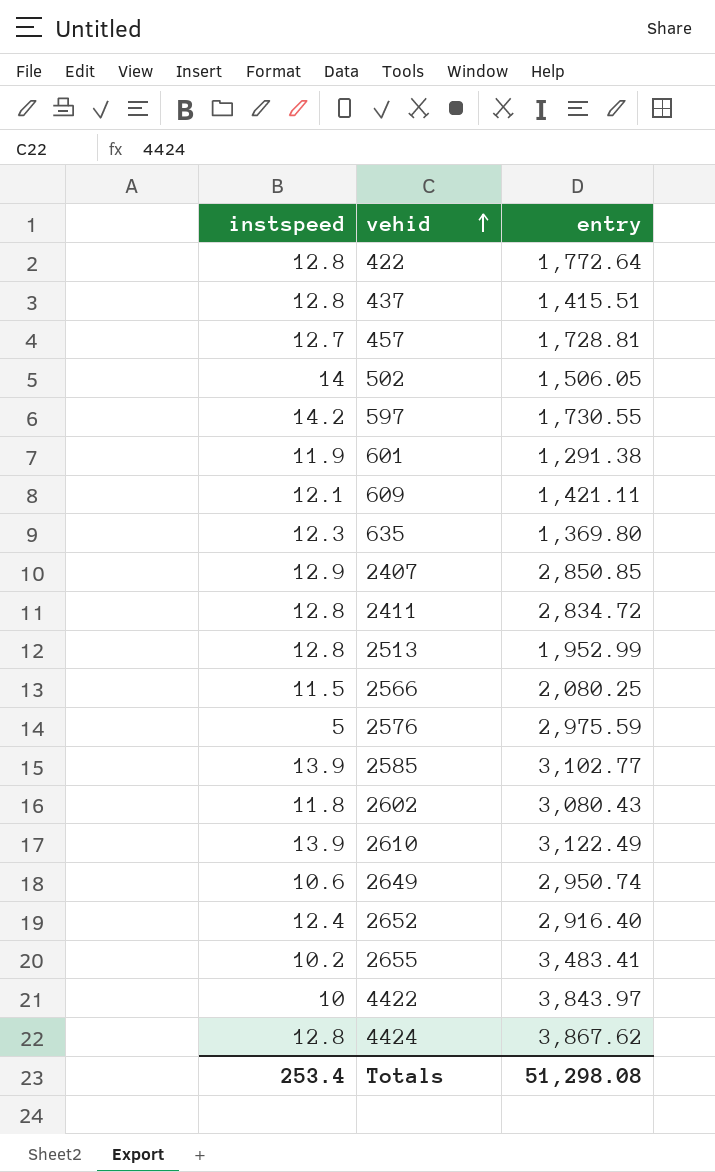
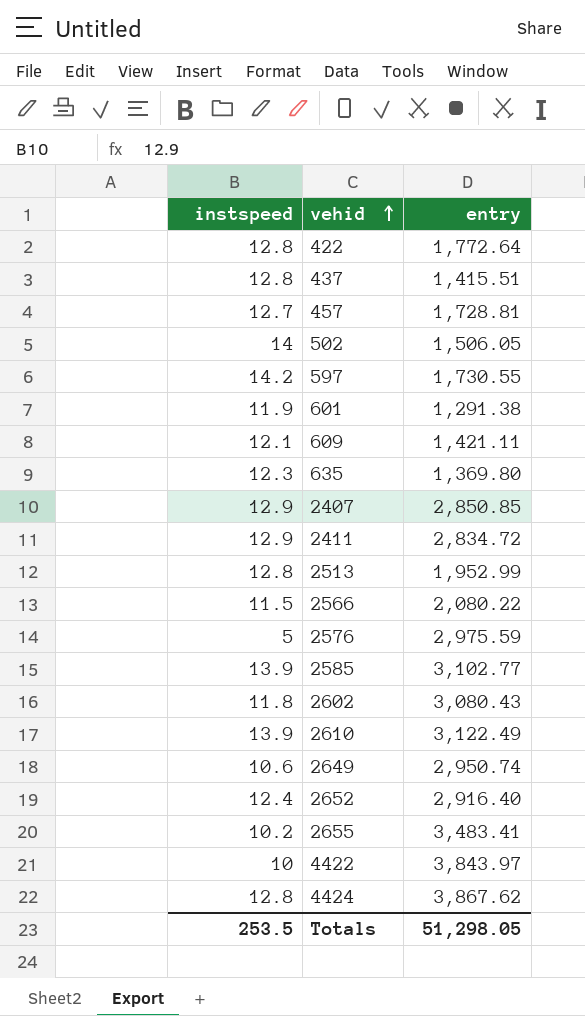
2411 | instspeed: 12.8 -> 12.9
2566 | entry: 2,080.25 -> 2,080.22
Totals | instspeed: 253.4 -> 253.5
Totals | entry: 51,298.08 -> 51,298.05

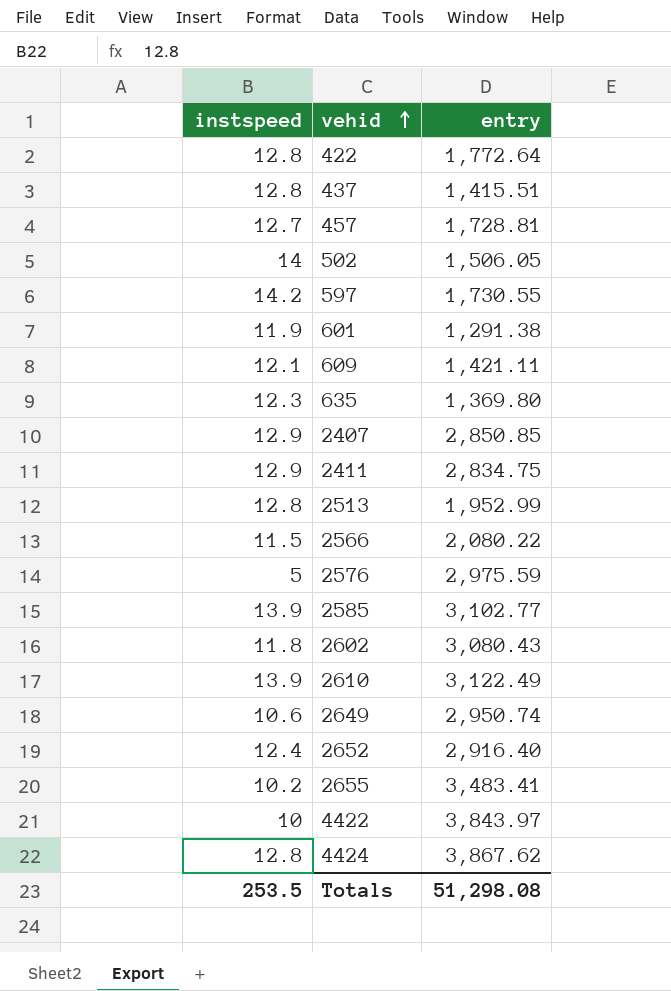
2411 | entry: 2,834.72 -> 2,834.75
Totals | entry: 51,298.05 -> 51,298.08

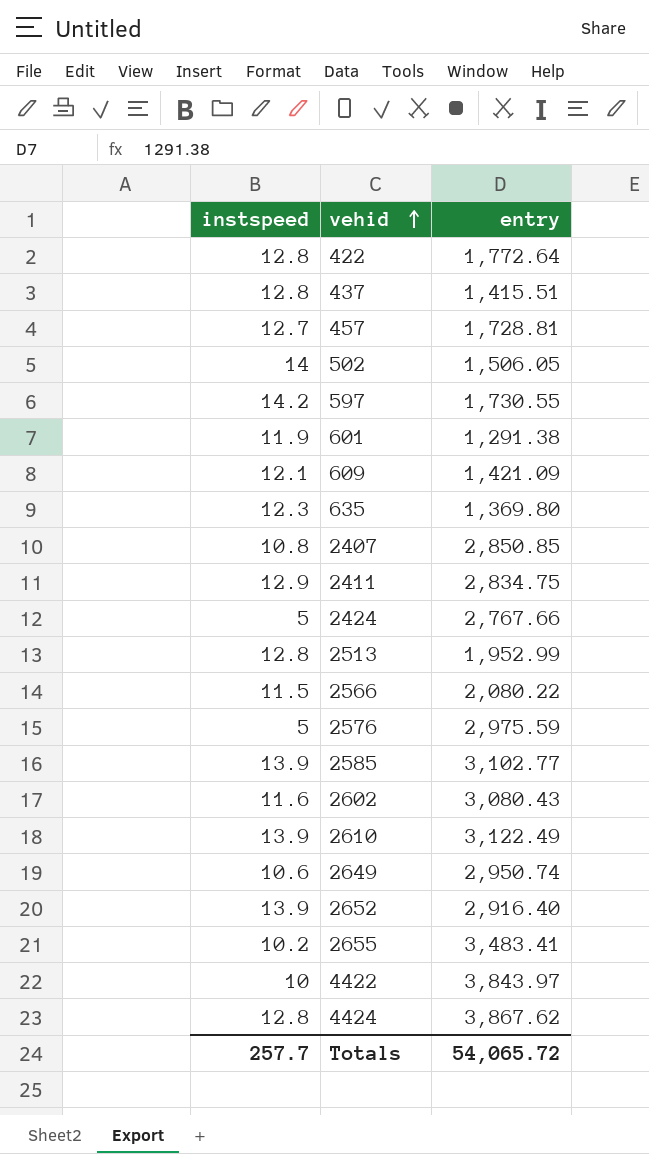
609 | entry: 1,421.11 -> 1,421.09
2407 | instspeed: 12.9 -> 10.8
row 2424: none -> 5 | 2,767.66
2602 | instspeed: 11.8 -> 11.6
2652 | instspeed: 12.4 -> 13.9
Totals | instspeed: 253.5 -> 257.7
Totals | entry: 51,298.08 -> 54,065.72

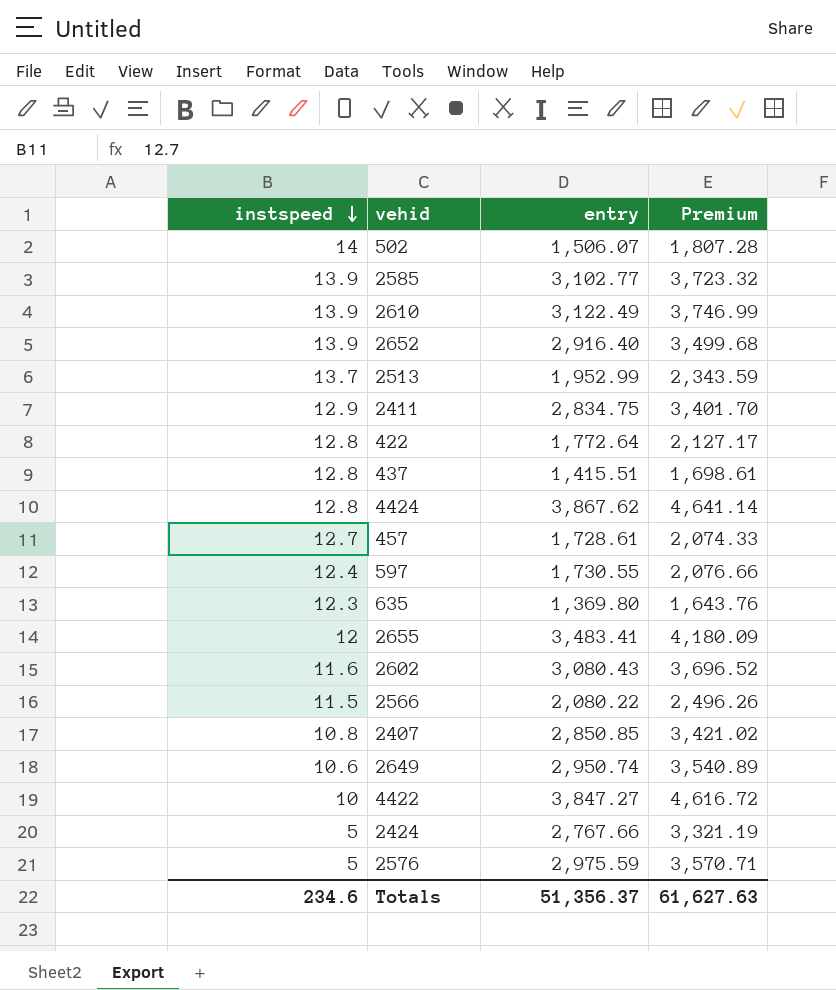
row order: vehid ascending -> instspeed descending
column Premium | formula: none -> [entry] * 1.2
row 601: 11.9 | 1,291.38 -> none
row 609: 12.1 | 1,421.09 -> none
502 | entry: 1,506.05 -> 1,506.07
2513 | instspeed: 12.8 -> 13.7
457 | entry: 1,728.81 -> 1,728.61
597 | instspeed: 14.2 -> 12.4
2655 | instspeed: 10.2 -> 12
4422 | entry: 3,843.97 -> 3,847.27
Totals | instspeed: 257.7 -> 234.6
Totals | entry: 54,065.72 -> 51,356.37

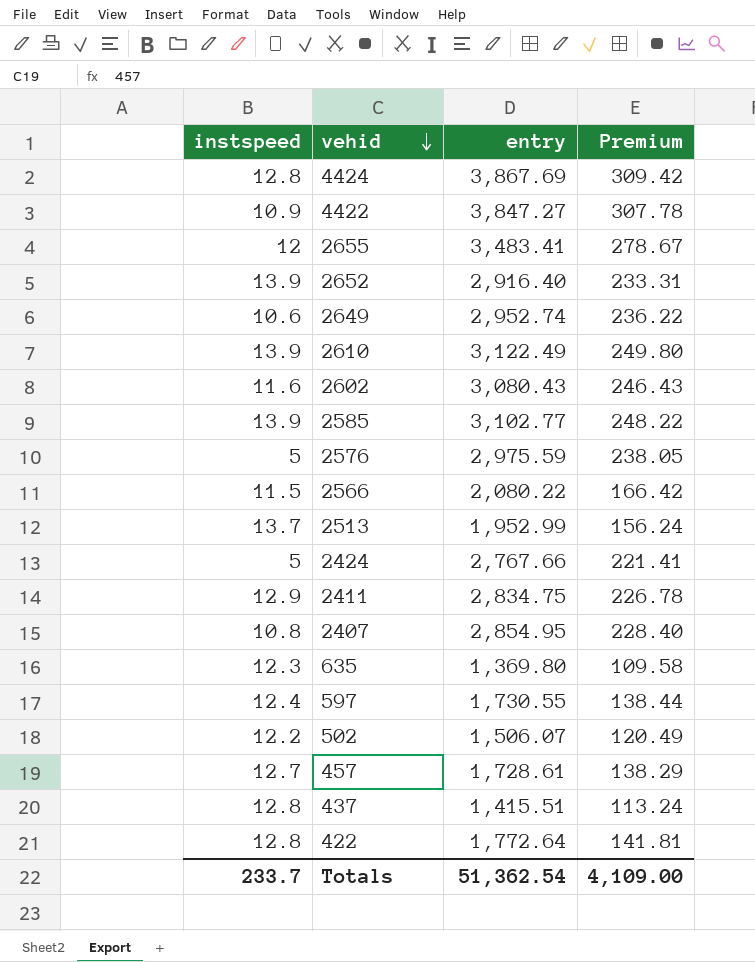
row order: instspeed descending -> vehid descending
column Premium | formula: [entry] * 1.2 -> [entry] * 0.08
4424 | entry: 3,867.62 -> 3,867.69
4422 | instspeed: 10 -> 10.9
2649 | entry: 2,950.74 -> 2,952.74
2407 | entry: 2,850.85 -> 2,854.95
502 | instspeed: 14 -> 12.2
Totals | instspeed: 234.6 -> 233.7
Totals | entry: 51,356.37 -> 51,362.54
Totals | Premium: 61,627.63 -> 4,109.00

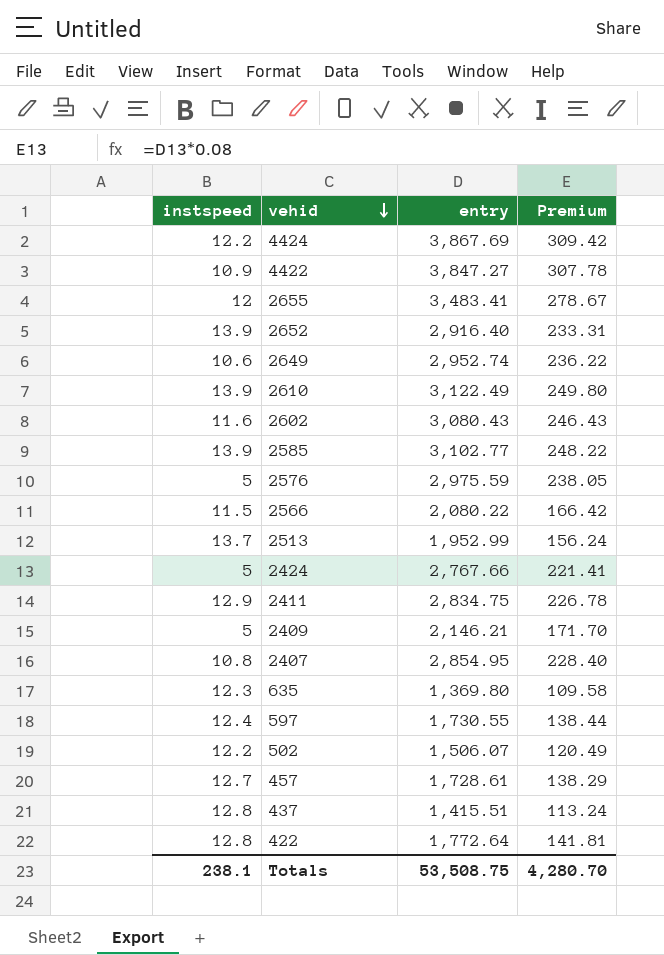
4424 | instspeed: 12.8 -> 12.2
row 2409: none -> 5 | 2,146.21 | 171.70
Totals | instspeed: 233.7 -> 238.1
Totals | entry: 51,362.54 -> 53,508.75
Totals | Premium: 4,109.00 -> 4,280.70

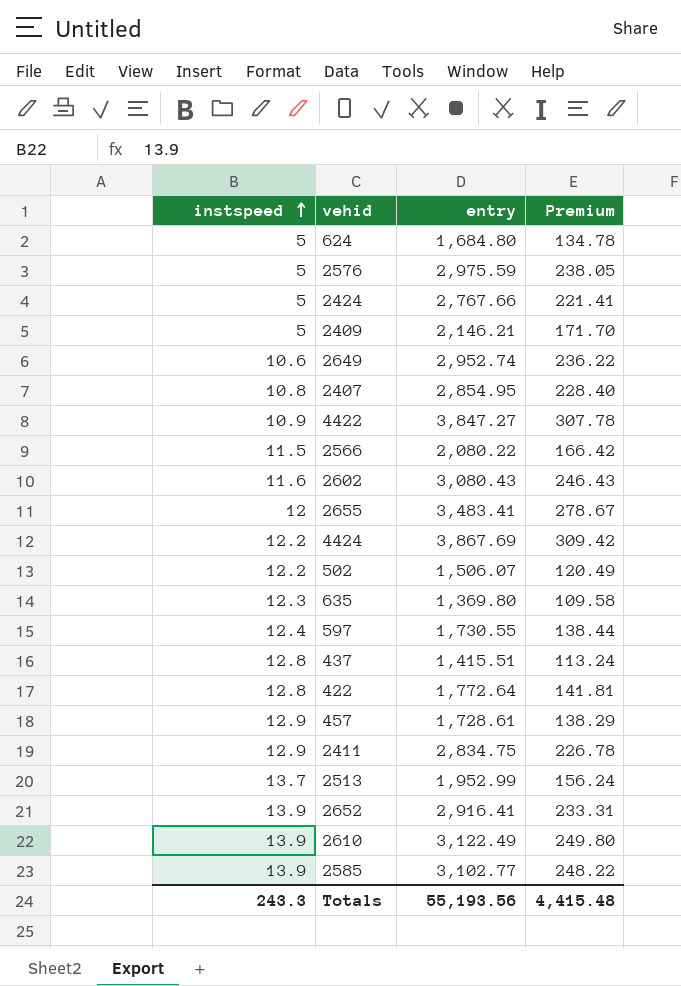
row order: vehid descending -> instspeed ascending
row 624: none -> 5 | 1,684.80 | 134.78
457 | instspeed: 12.7 -> 12.9
2652 | entry: 2,916.40 -> 2,916.41
Totals | instspeed: 238.1 -> 243.3
Totals | entry: 53,508.75 -> 55,193.56
Totals | Premium: 4,280.70 -> 4,415.48

